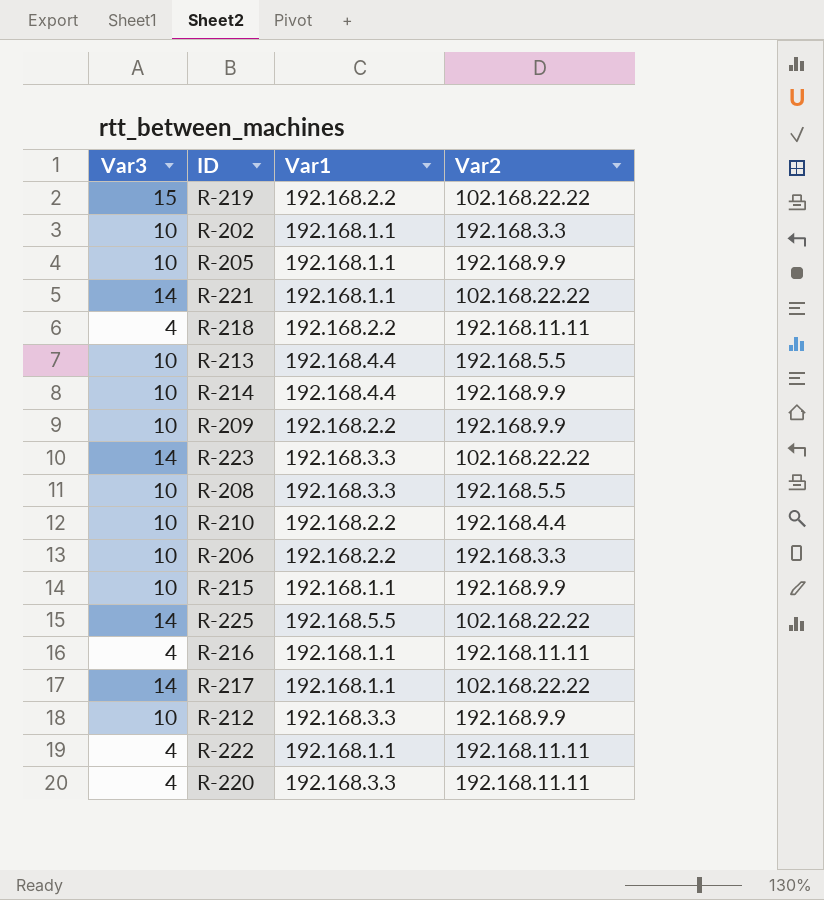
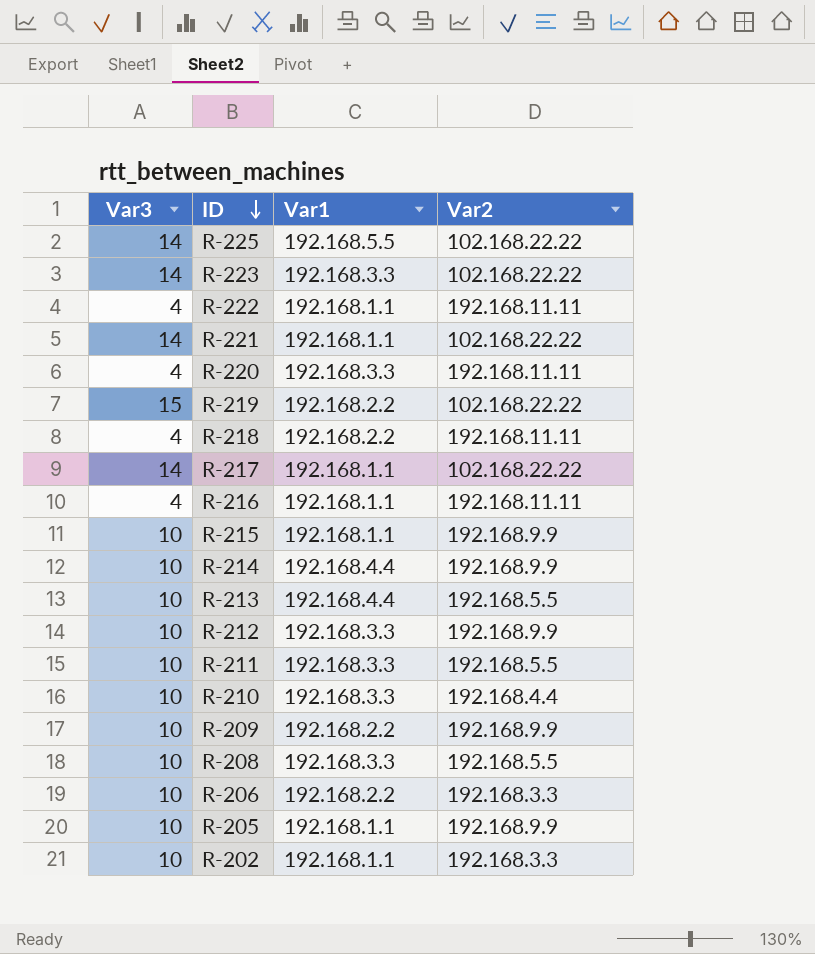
row order: none -> ID descending
row R-211: none -> 10 | 192.168.3.3 | 192.168.5.5
R-210 | Var1: 192.168.2.2 -> 192.168.3.3

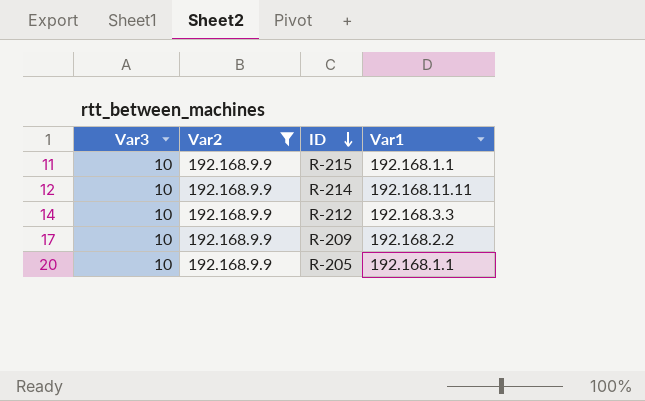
filter: none -> Var2 = 192.168.9.9
column Var2 | position: 4 -> 2
R-214 | Var1: 192.168.4.4 -> 192.168.11.11

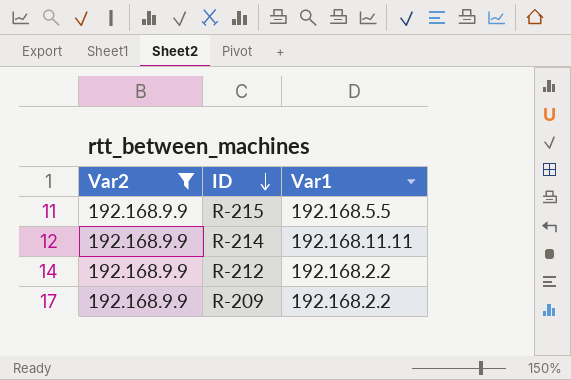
column Var3 | position: 1 -> none
row R-205: 10 | 192.168.9.9 | 192.168.1.1 -> none
R-215 | Var1: 192.168.1.1 -> 192.168.5.5
R-212 | Var1: 192.168.3.3 -> 192.168.2.2

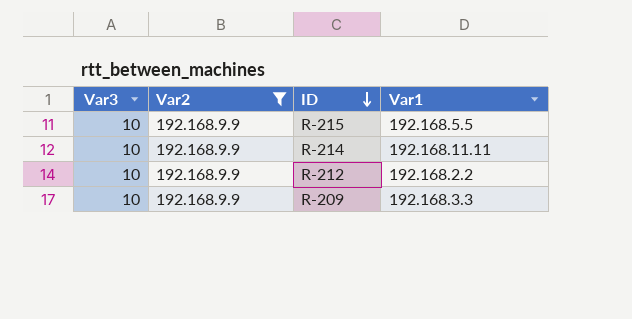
column Var3 | position: none -> 1
R-209 | Var1: 192.168.2.2 -> 192.168.3.3

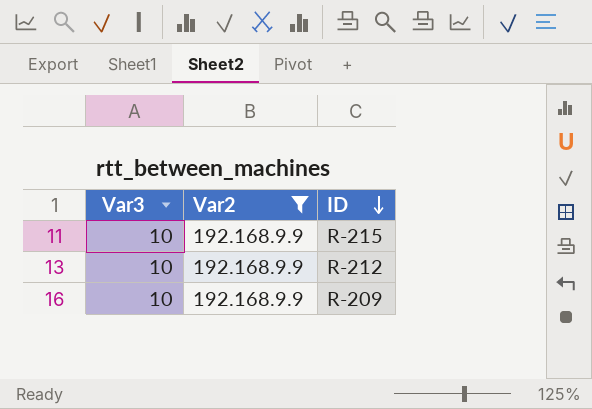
column Var1 | position: 4 -> none
row R-214: 10 | 192.168.9.9 | 192.168.11.11 -> none

